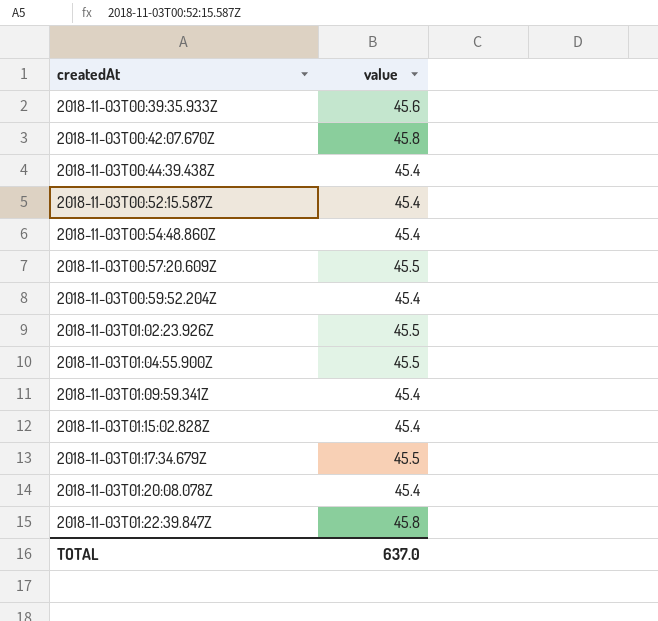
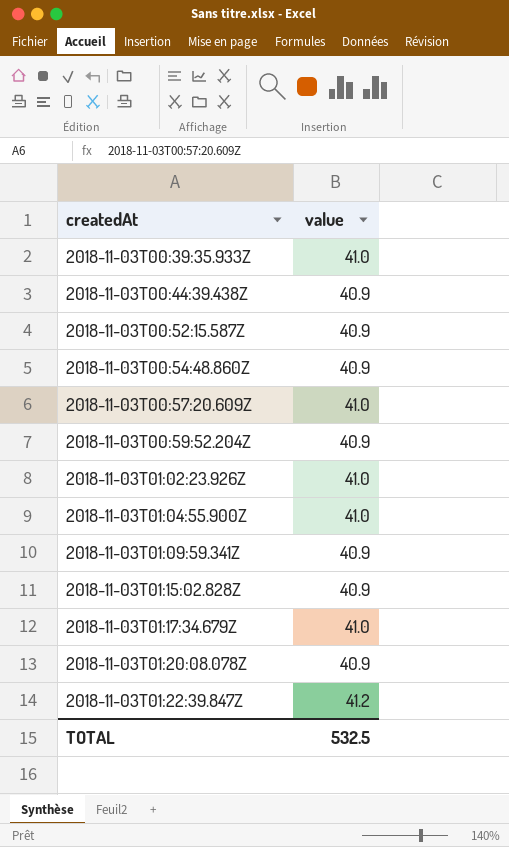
row 2018-11-03T00:42:07.670Z: 45.8 -> none
2018-11-03T00:39:35.933Z | value: 45.6 -> 41.0
2018-11-03T00:44:39.438Z | value: 45.4 -> 40.9
2018-11-03T00:52:15.587Z | value: 45.4 -> 40.9
2018-11-03T00:54:48.860Z | value: 45.4 -> 40.9
2018-11-03T00:57:20.609Z | value: 45.5 -> 41.0
2018-11-03T00:59:52.204Z | value: 45.4 -> 40.9
2018-11-03T01:02:23.926Z | value: 45.5 -> 41.0
2018-11-03T01:04:55.900Z | value: 45.5 -> 41.0
2018-11-03T01:09:59.341Z | value: 45.4 -> 40.9
2018-11-03T01:15:02.828Z | value: 45.4 -> 40.9
2018-11-03T01:17:34.679Z | value: 45.5 -> 41.0
2018-11-03T01:20:08.078Z | value: 45.4 -> 40.9
2018-11-03T01:22:39.847Z | value: 45.8 -> 41.2
TOTAL | value: 637.0 -> 532.5

